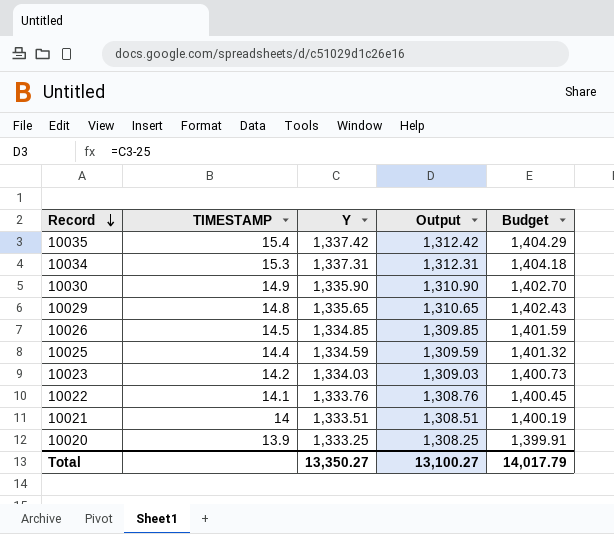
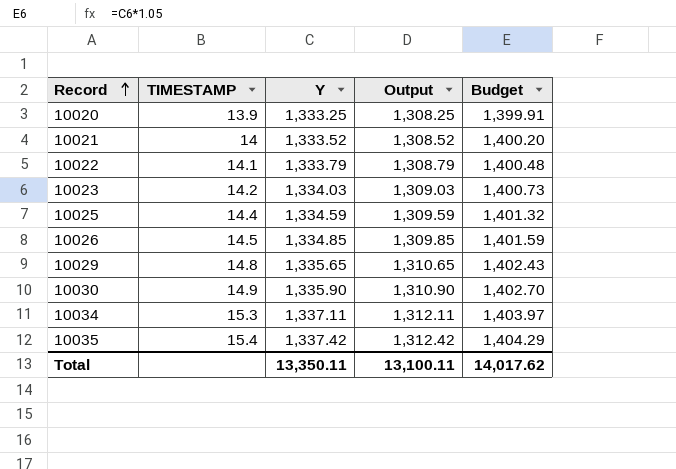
row order: Record descending -> Record ascending
10021 | Y: 1,333.51 -> 1,333.52
10021 | Output: 1,308.51 -> 1,308.52
10021 | Budget: 1,400.19 -> 1,400.20
10022 | Y: 1,333.76 -> 1,333.79
10022 | Output: 1,308.76 -> 1,308.79
10022 | Budget: 1,400.45 -> 1,400.48
10034 | Y: 1,337.31 -> 1,337.11
10034 | Output: 1,312.31 -> 1,312.11
10034 | Budget: 1,404.18 -> 1,403.97
Total | Y: 13,350.27 -> 13,350.11
Total | Output: 13,100.27 -> 13,100.11
Total | Budget: 14,017.79 -> 14,017.62

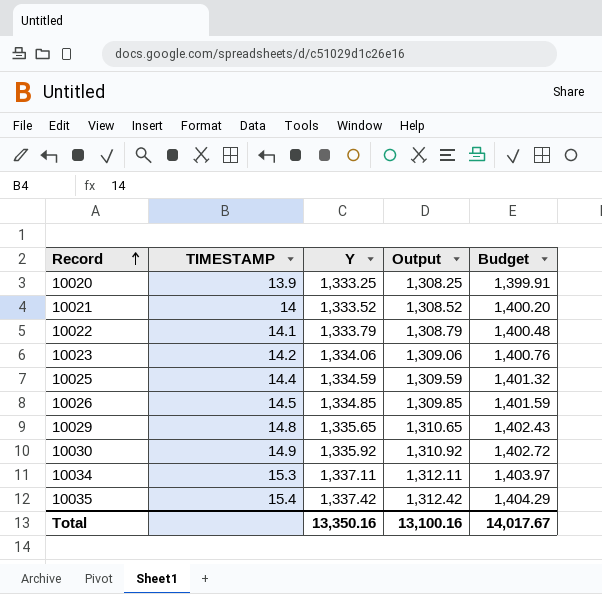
10023 | Y: 1,334.03 -> 1,334.06
10023 | Output: 1,309.03 -> 1,309.06
10023 | Budget: 1,400.73 -> 1,400.76
10030 | Y: 1,335.90 -> 1,335.92
10030 | Output: 1,310.90 -> 1,310.92
10030 | Budget: 1,402.70 -> 1,402.72
Total | Y: 13,350.11 -> 13,350.16
Total | Output: 13,100.11 -> 13,100.16
Total | Budget: 14,017.62 -> 14,017.67

